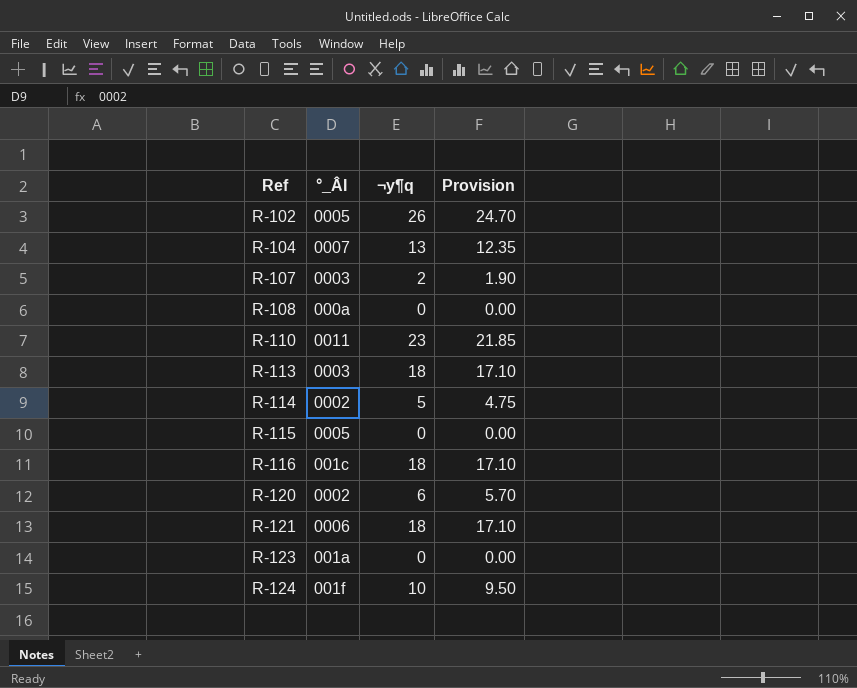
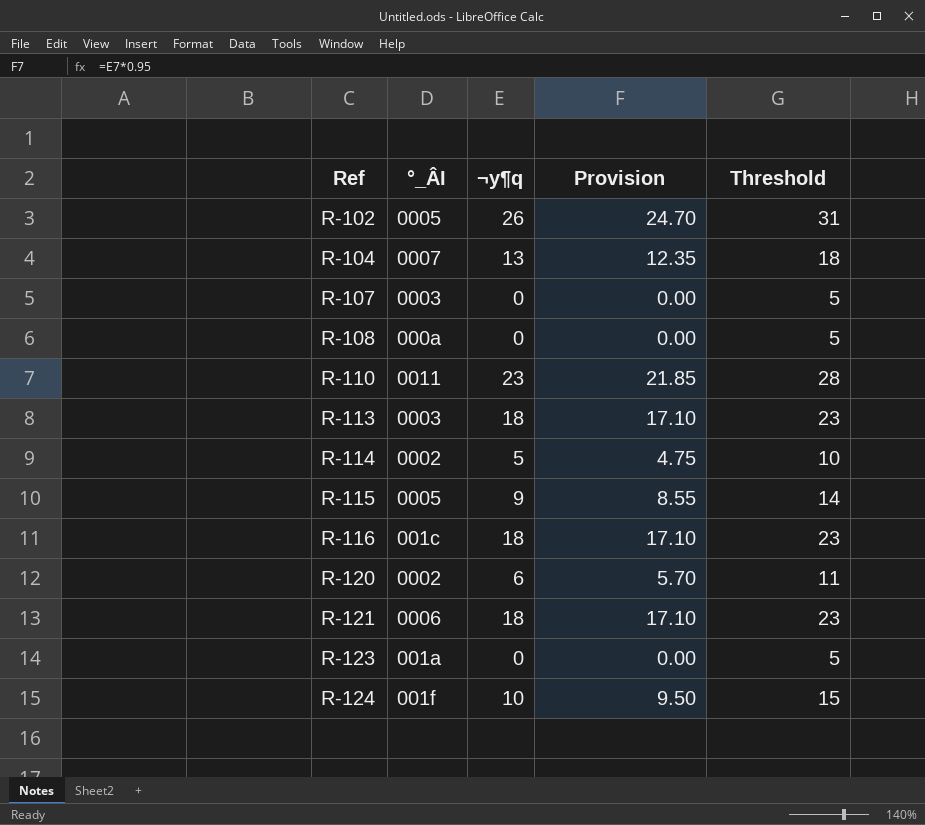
column Threshold | formula: none -> [¬y¶q] + 5
R-107 | ¬y¶q: 2 -> 0
R-107 | Provision: 1.90 -> 0.00
R-115 | ¬y¶q: 0 -> 9
R-115 | Provision: 0.00 -> 8.55

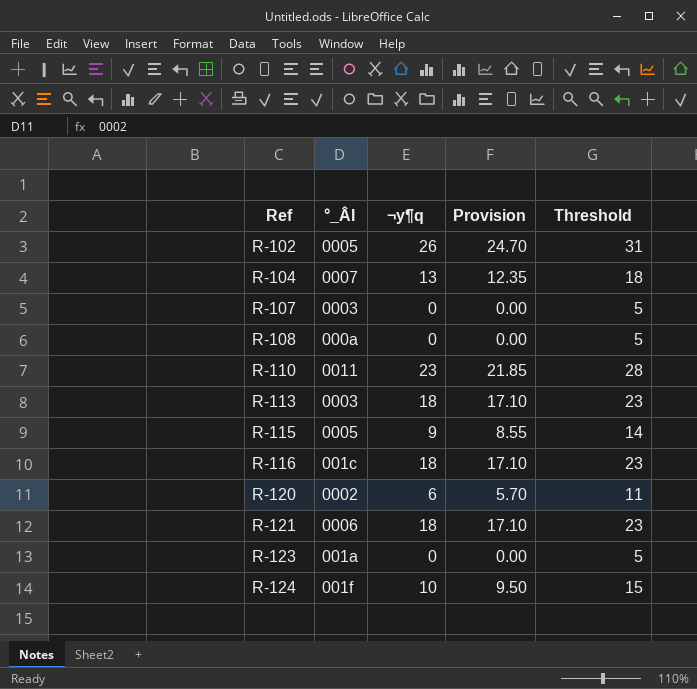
row R-114: 0002 | 5 | 4.75 | 10 -> none

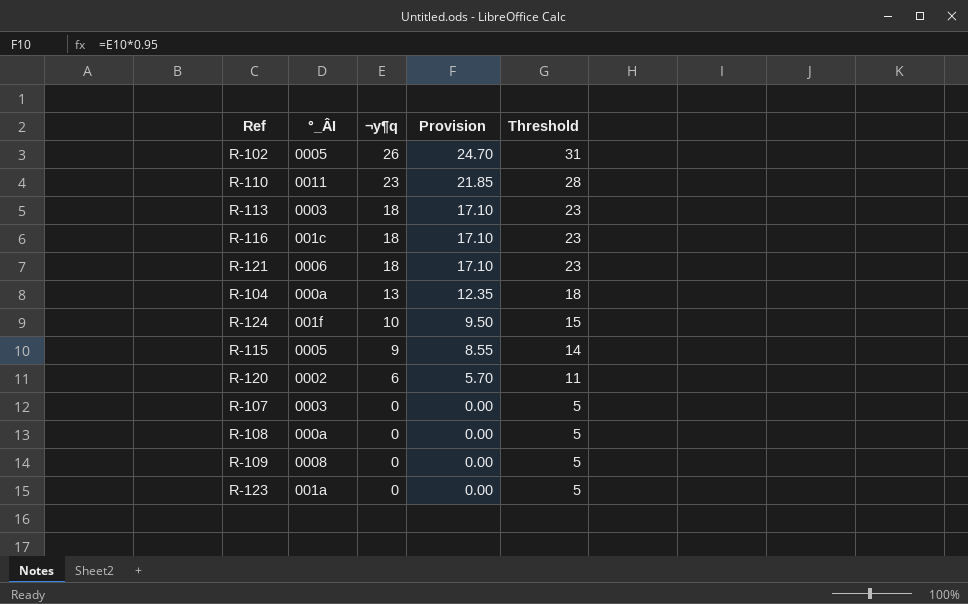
row order: Ref ascending -> ¬y¶q descending
R-104 | °_ÂI: 0007 -> 000a
row R-109: none -> 0008 | 0 | 0.00 | 5

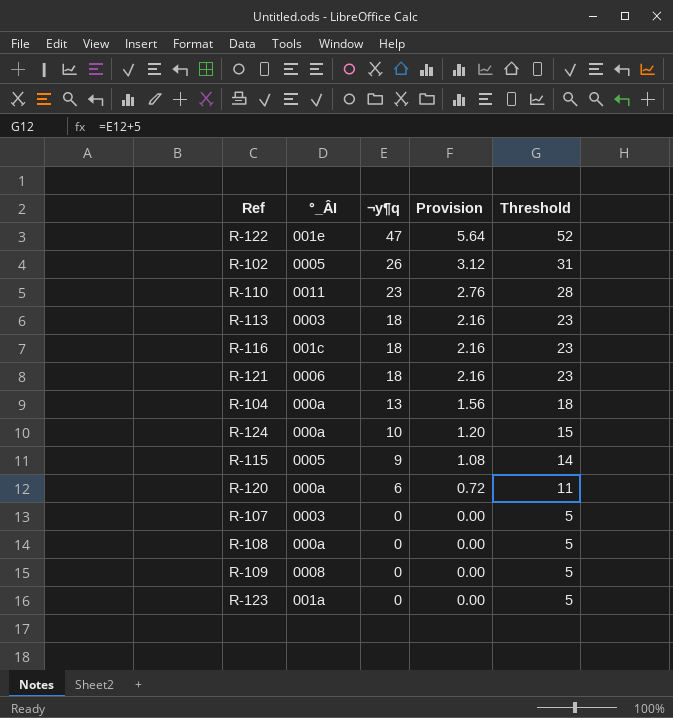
column Provision | formula: [¬y¶q] * 0.95 -> [¬y¶q] * 0.12
row R-122: none -> 001e | 47 | 5.64 | 52
R-124 | °_ÂI: 001f -> 000a
R-120 | °_ÂI: 0002 -> 000a

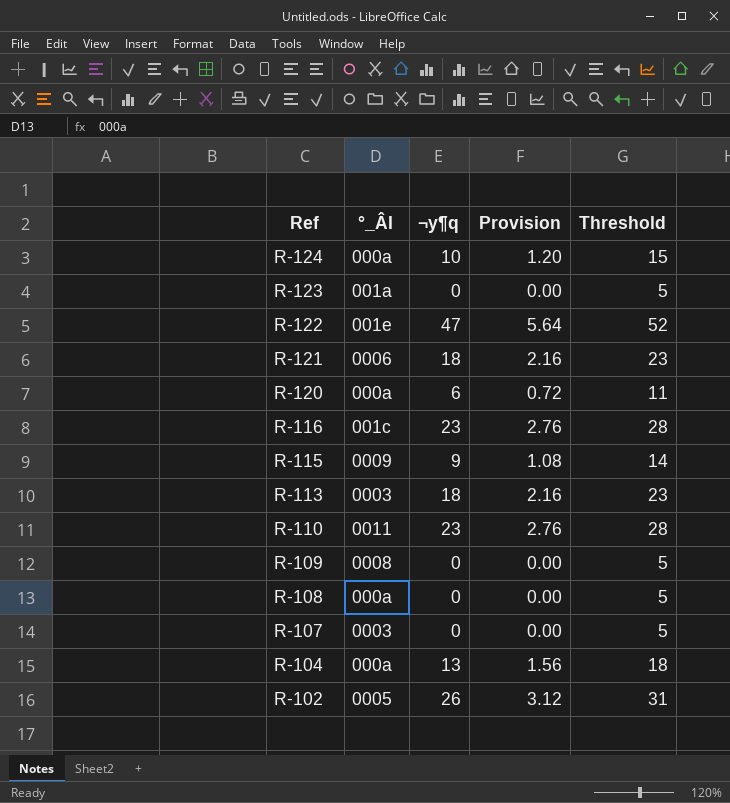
row order: ¬y¶q descending -> Ref descending
R-116 | ¬y¶q: 18 -> 23
R-116 | Provision: 2.16 -> 2.76
R-116 | Threshold: 23 -> 28
R-115 | °_ÂI: 0005 -> 0009

